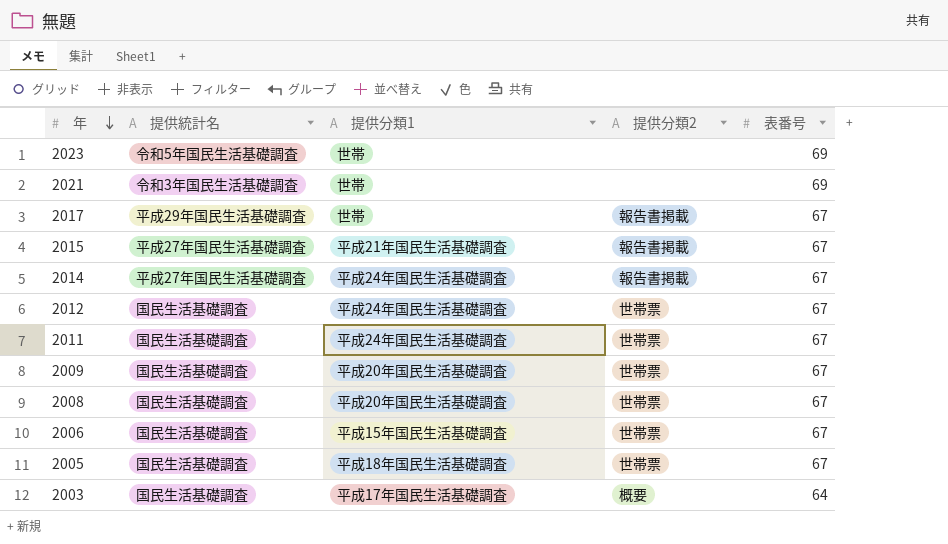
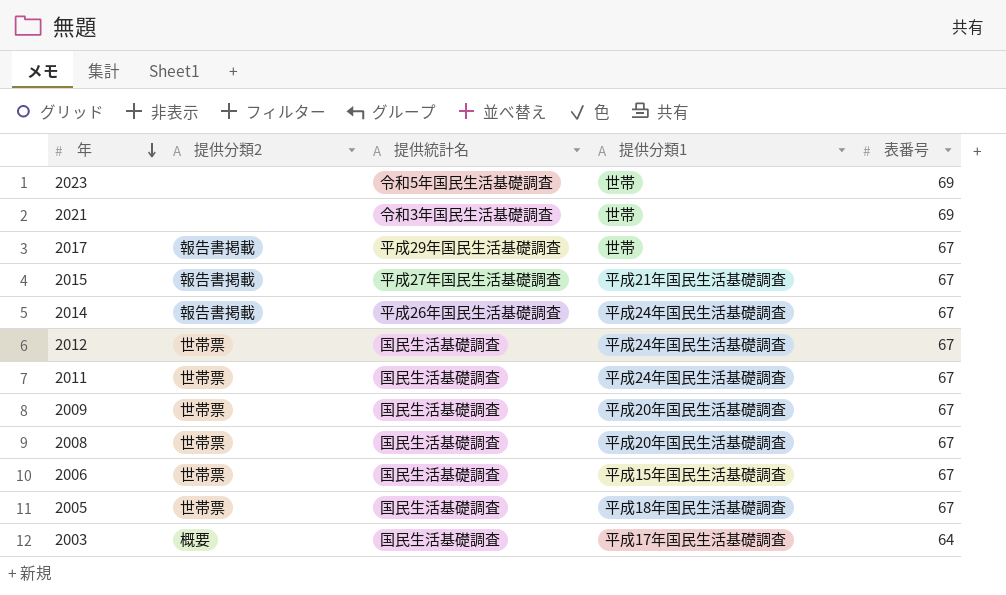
column 提供分類2 | position: 4 -> 2
2014 | 提供統計名: 平成27年国民生活基礎調査 -> 平成26年国民生活基礎調査

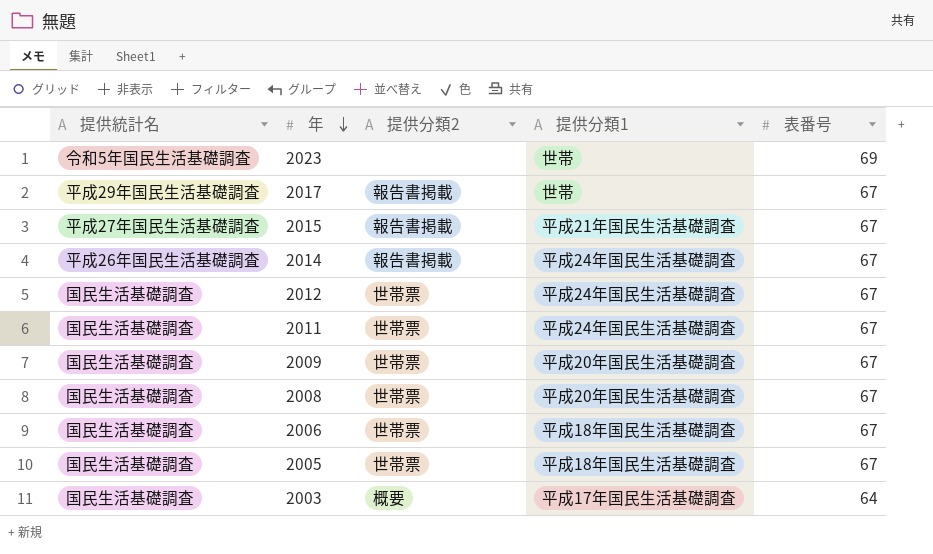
column 提供統計名 | position: 3 -> 1
row 2021: none | 令和3年国民生活基礎調査 | 世帯 | 69 -> none
2006 | 提供分類1: 平成15年国民生活基礎調査 -> 平成18年国民生活基礎調査

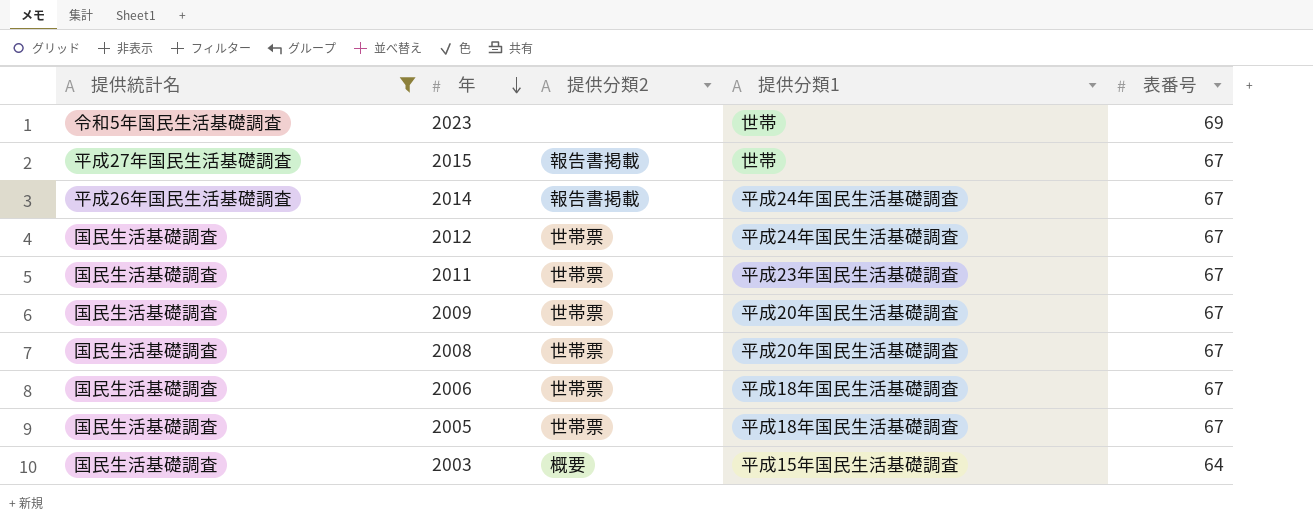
filter: none -> 提供統計名 != 平成29年国民生活基礎調査
2015 | 提供分類1: 平成21年国民生活基礎調査 -> 世帯
2011 | 提供分類1: 平成24年国民生活基礎調査 -> 平成23年国民生活基礎調査
2003 | 提供分類1: 平成17年国民生活基礎調査 -> 平成15年国民生活基礎調査

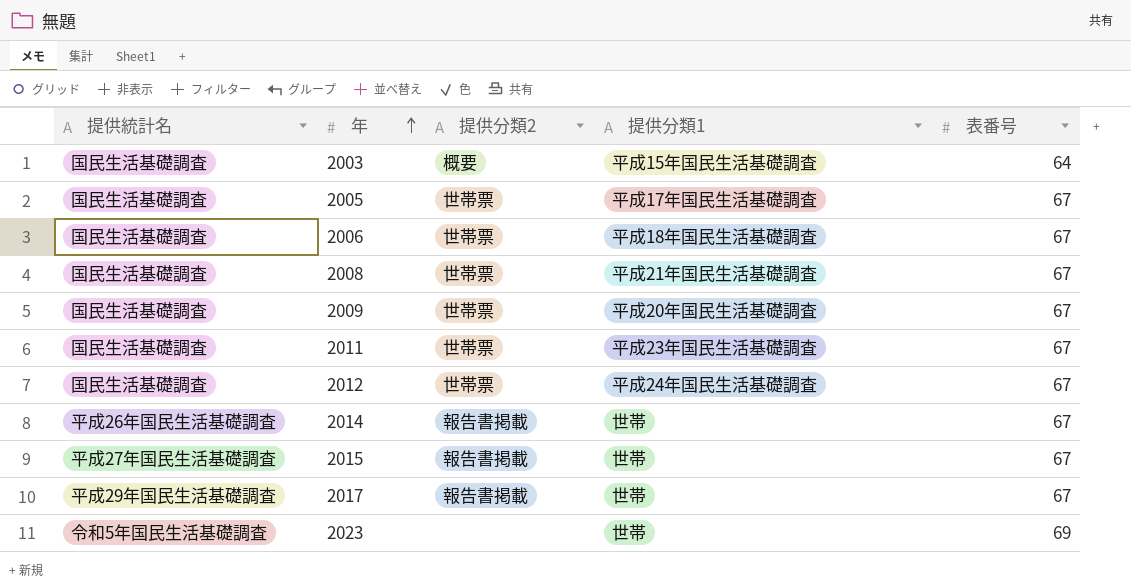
filter: 提供統計名 != 平成29年国民生活基礎調査 -> none
row order: 年 descending -> 年 ascending
2005 | 提供分類1: 平成18年国民生活基礎調査 -> 平成17年国民生活基礎調査
2008 | 提供分類1: 平成20年国民生活基礎調査 -> 平成21年国民生活基礎調査
2014 | 提供分類1: 平成24年国民生活基礎調査 -> 世帯

